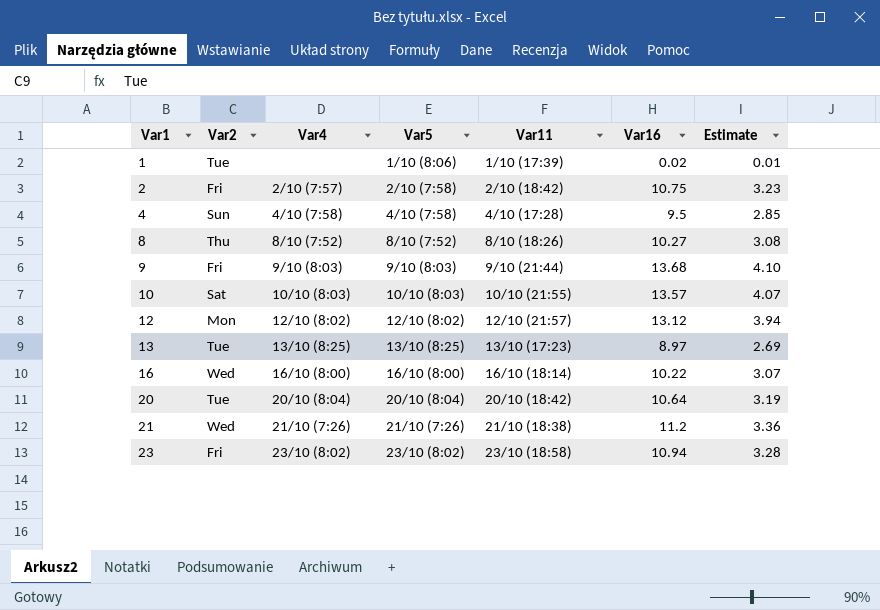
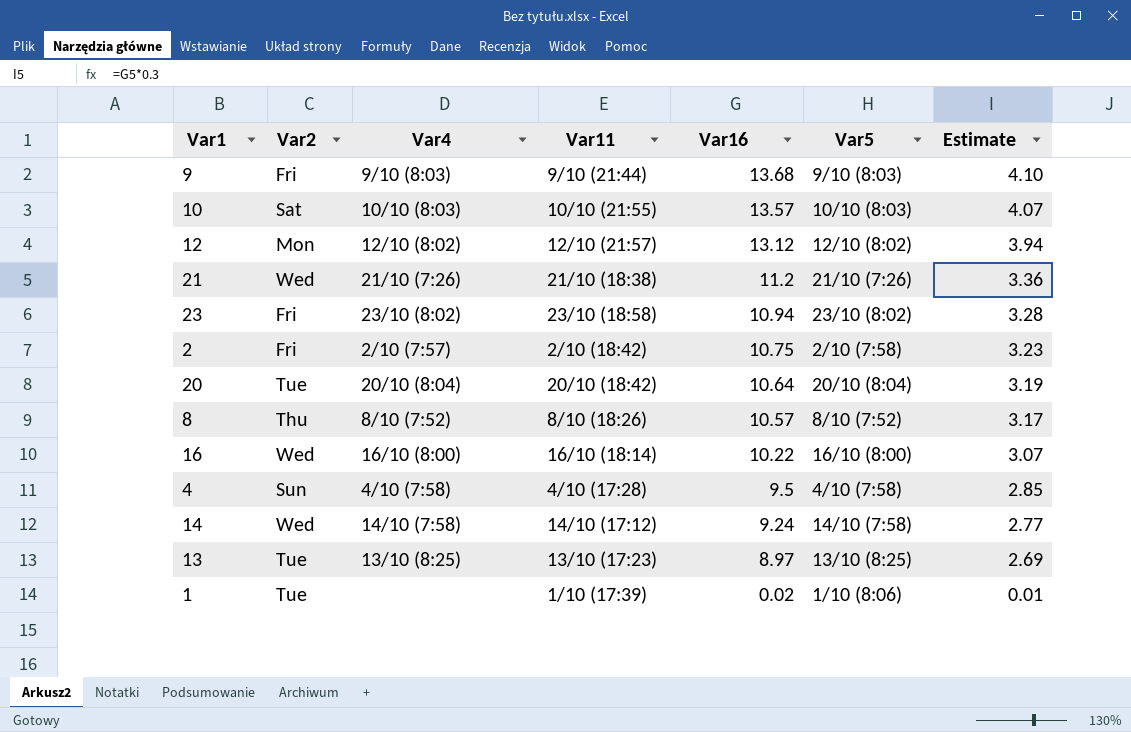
row order: Var1 ascending -> Var16 descending
column Var5 | position: 4 -> 6
8 | Var16: 10.27 -> 10.57
8 | Estimate: 3.08 -> 3.17
row 14: none -> Wed | 14/10 (7:58) | 14/10 (17:12) | 9.24 | 14/10 (7:58) | 2.77

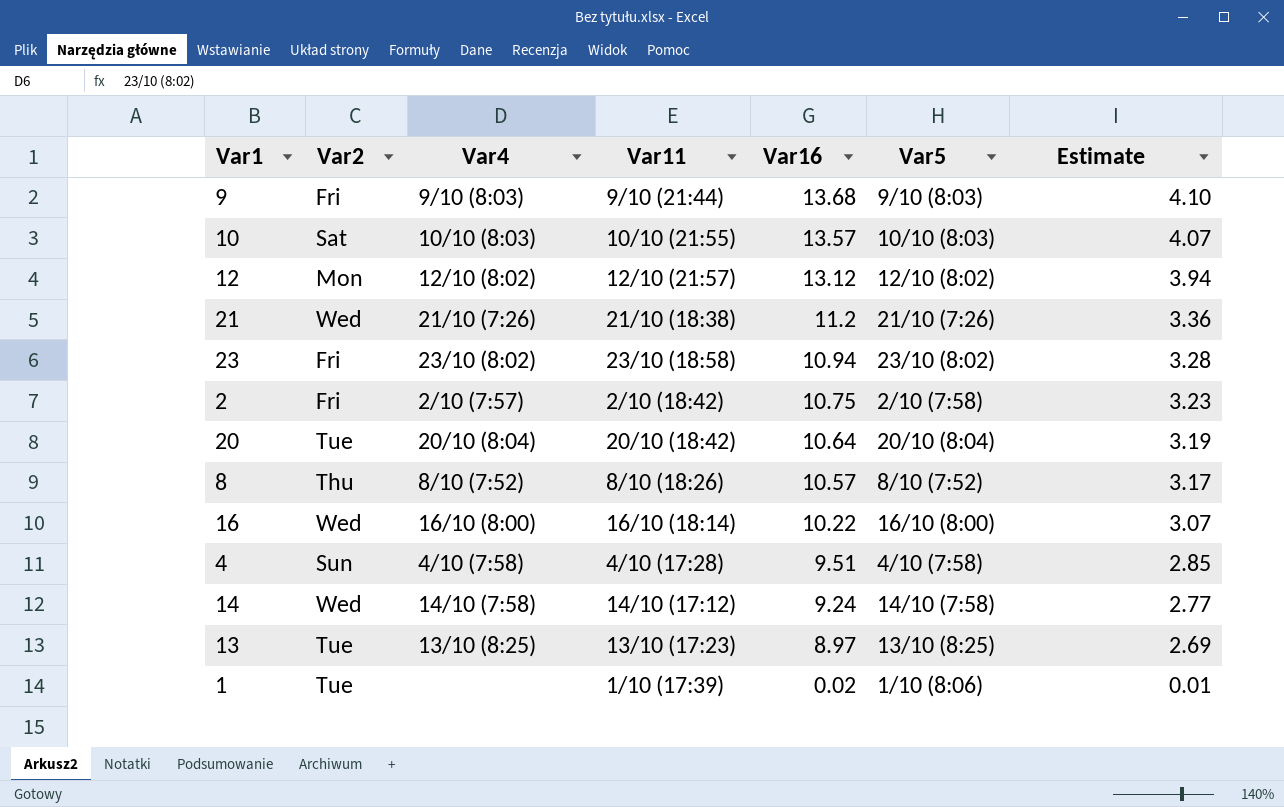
4 | Var16: 9.5 -> 9.51

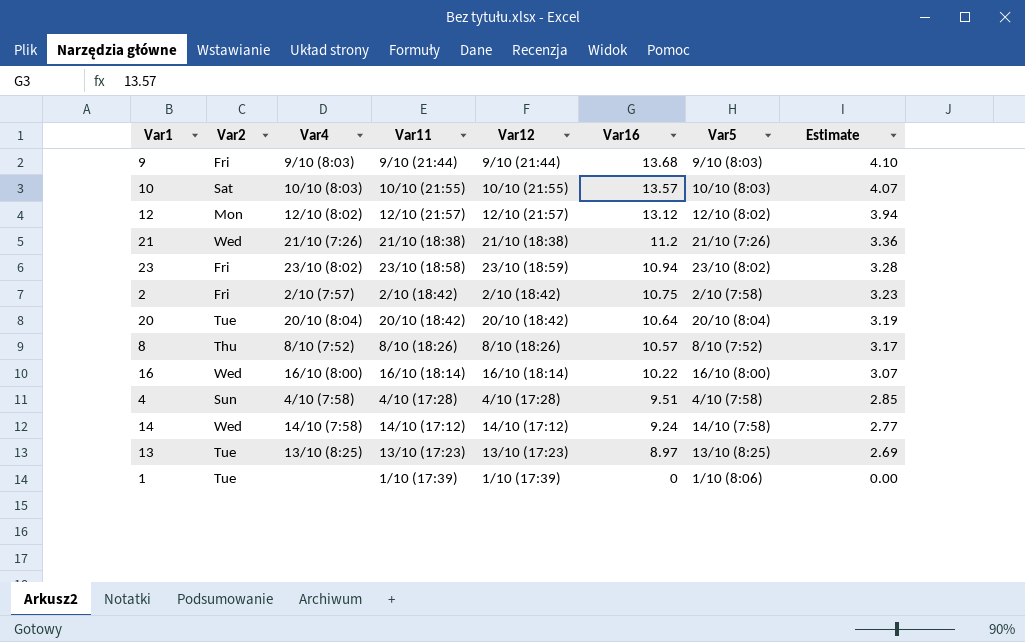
column Var12 | position: none -> 5
1 | Var16: 0.02 -> 0
1 | Estimate: 0.01 -> 0.00

